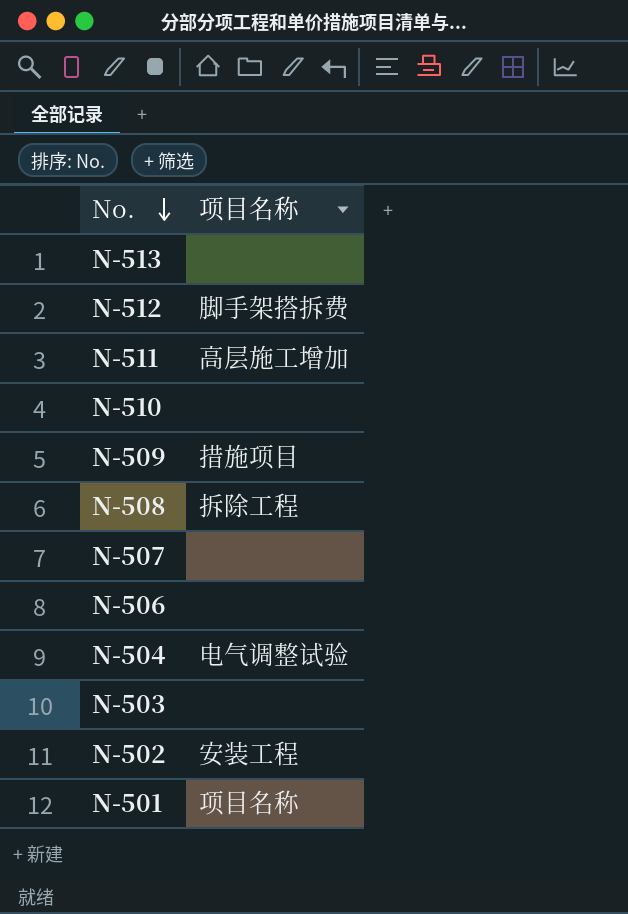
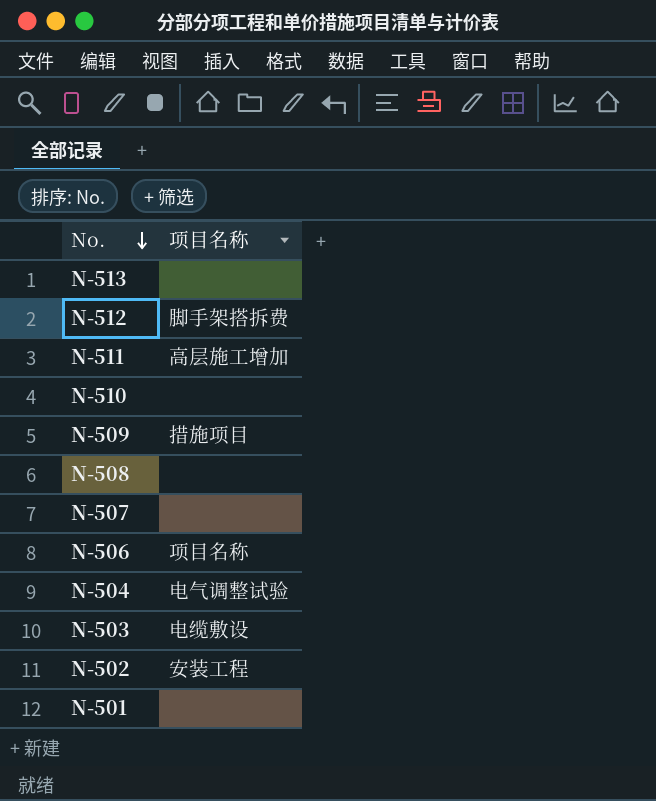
N-508 | 项目名称: 拆除工程 -> none
N-506 | 项目名称: none -> 项目名称
N-503 | 项目名称: none -> 电缆敷设
N-501 | 项目名称: 项目名称 -> none

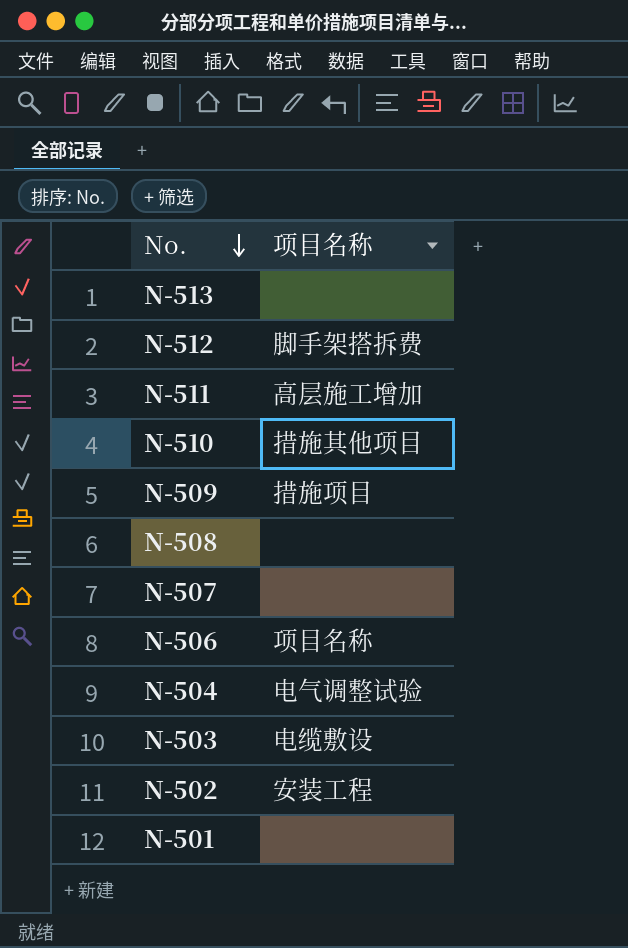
N-510 | 项目名称: none -> 措施其他项目

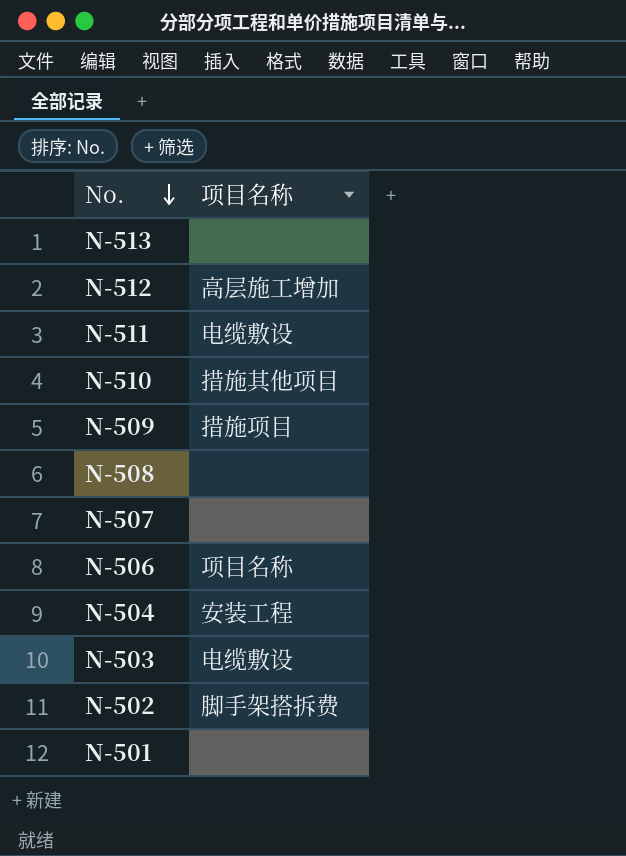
N-512 | 项目名称: 脚手架搭拆费 -> 高层施工增加
N-511 | 项目名称: 高层施工增加 -> 电缆敷设
N-504 | 项目名称: 电气调整试验 -> 安装工程
N-502 | 项目名称: 安装工程 -> 脚手架搭拆费

